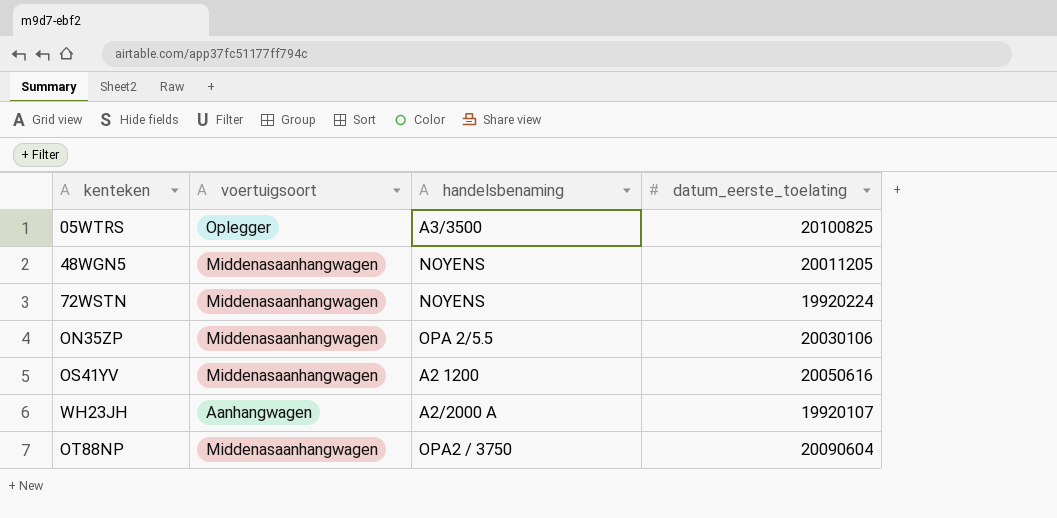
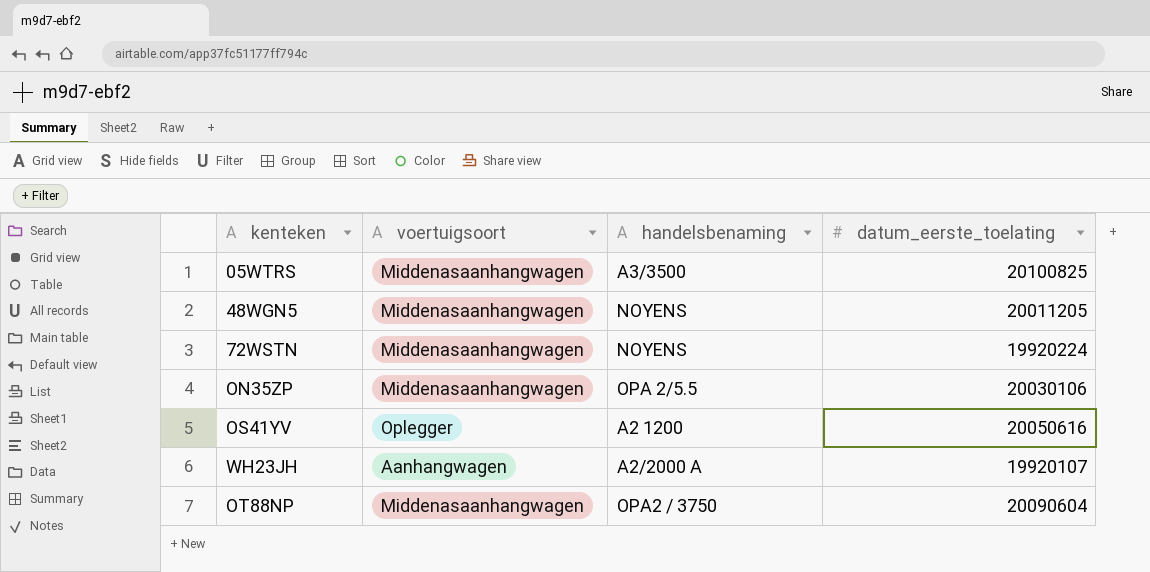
05WTRS | voertuigsoort: Oplegger -> Middenasaanhangwagen
OS41YV | voertuigsoort: Middenasaanhangwagen -> Oplegger

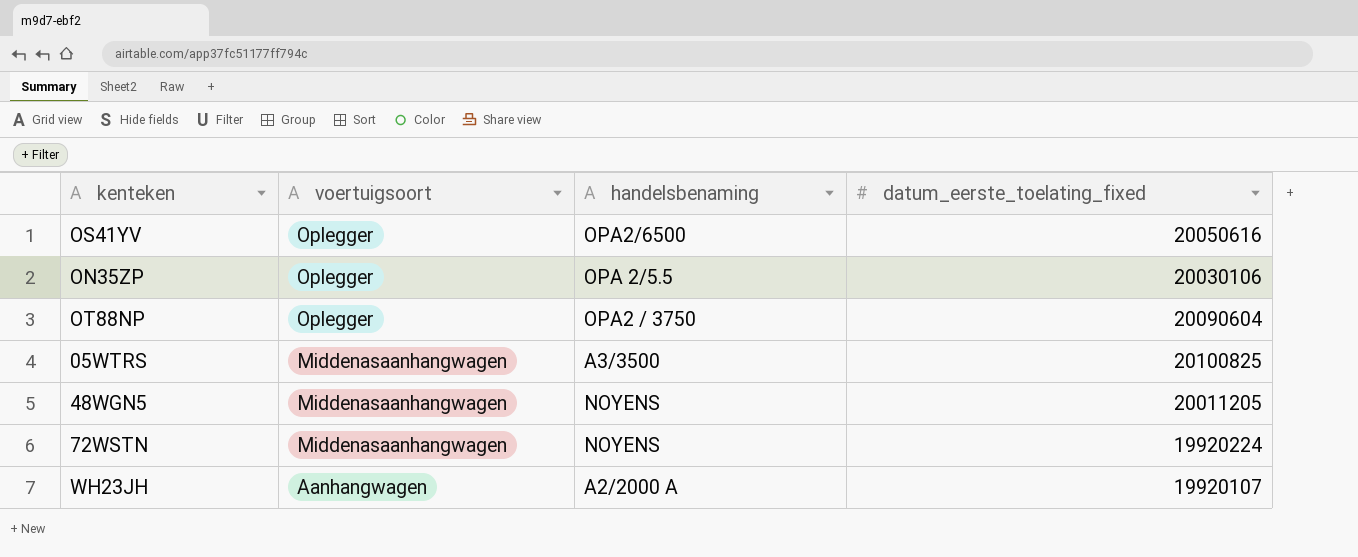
row order: none -> voertuigsoort descending
column name: datum_eerste_toelating -> datum_eerste_toelating_fixed
OS41YV | handelsbenaming: A2 1200 -> OPA2/6500
ON35ZP | voertuigsoort: Middenasaanhangwagen -> Oplegger
OT88NP | voertuigsoort: Middenasaanhangwagen -> Oplegger

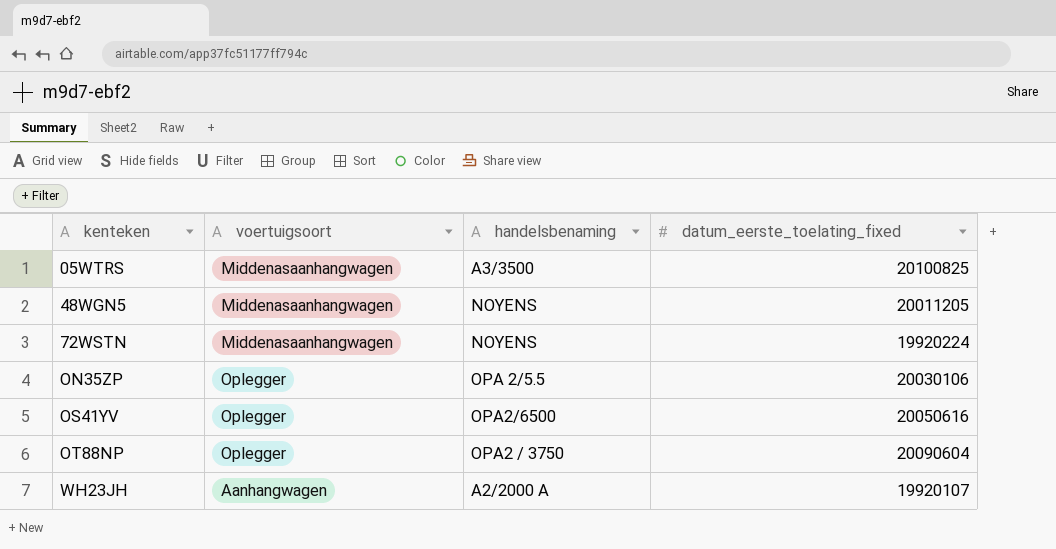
row order: voertuigsoort descending -> kenteken ascending

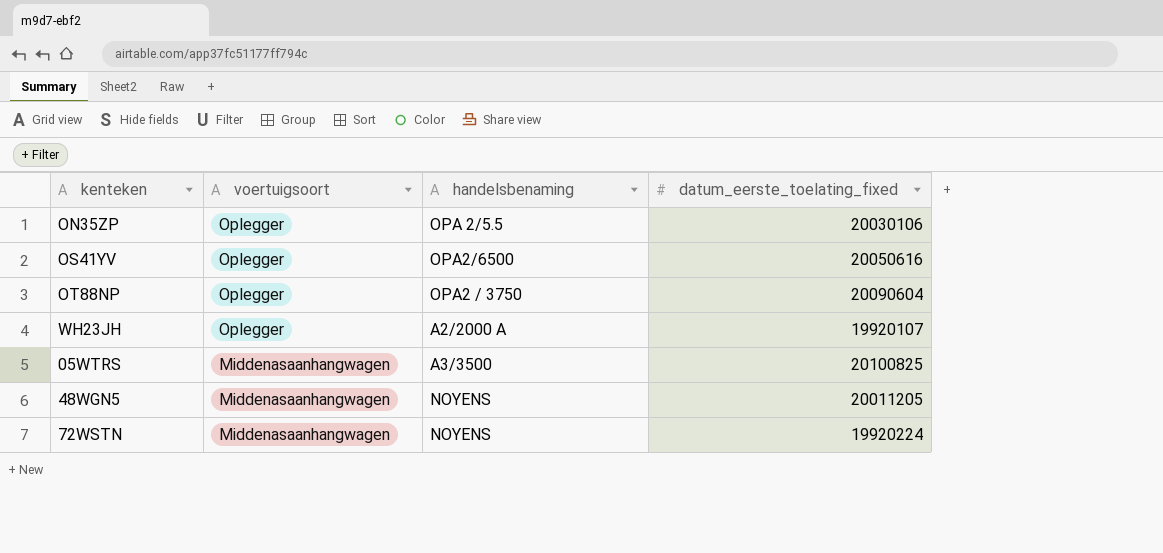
row order: kenteken ascending -> voertuigsoort descending
WH23JH | voertuigsoort: Aanhangwagen -> Oplegger

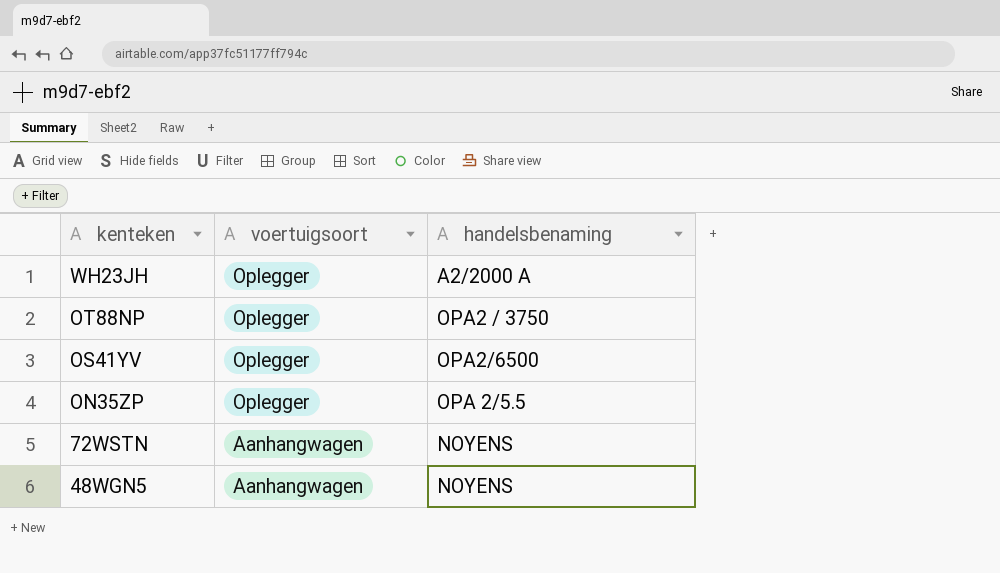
row order: voertuigsoort descending -> kenteken descending
column datum_eerste_toelating_fixed | position: 4 -> none
row 05WTRS: Middenasaanhangwagen | A3/3500 | 20100825 -> none
72WSTN | voertuigsoort: Middenasaanhangwagen -> Aanhangwagen
48WGN5 | voertuigsoort: Middenasaanhangwagen -> Aanhangwagen

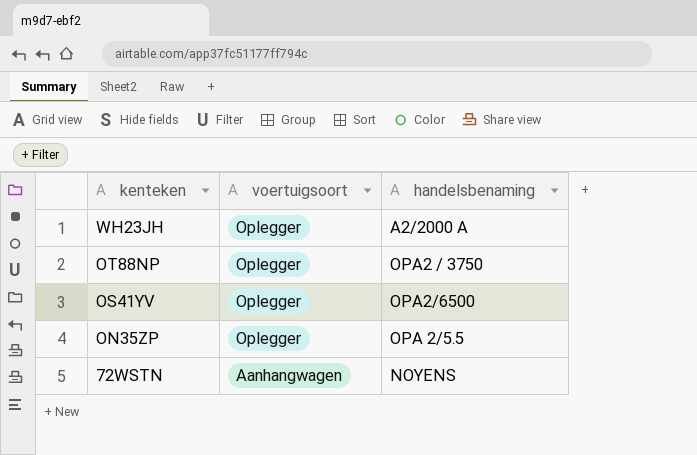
row 48WGN5: Aanhangwagen | NOYENS -> none

